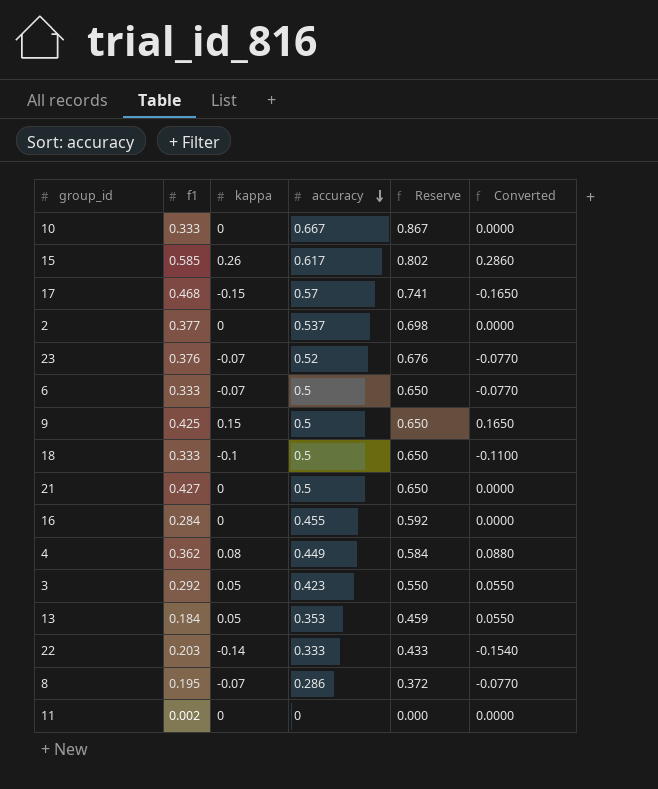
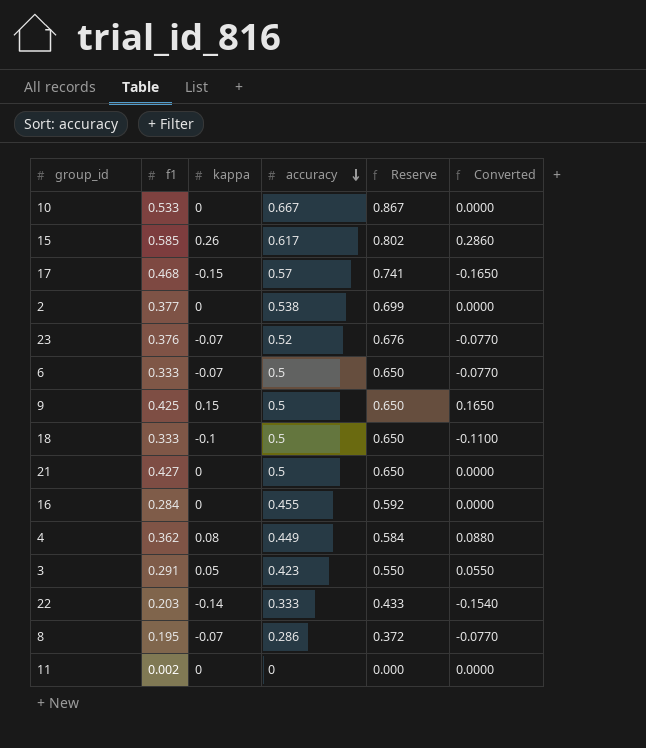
row 13: 0.184 | 0.05 | 0.353 | 0.459 | 0.0550 -> none
10 | f1: 0.333 -> 0.533
2 | accuracy: 0.537 -> 0.538
2 | Reserve: 0.698 -> 0.699
3 | f1: 0.292 -> 0.291

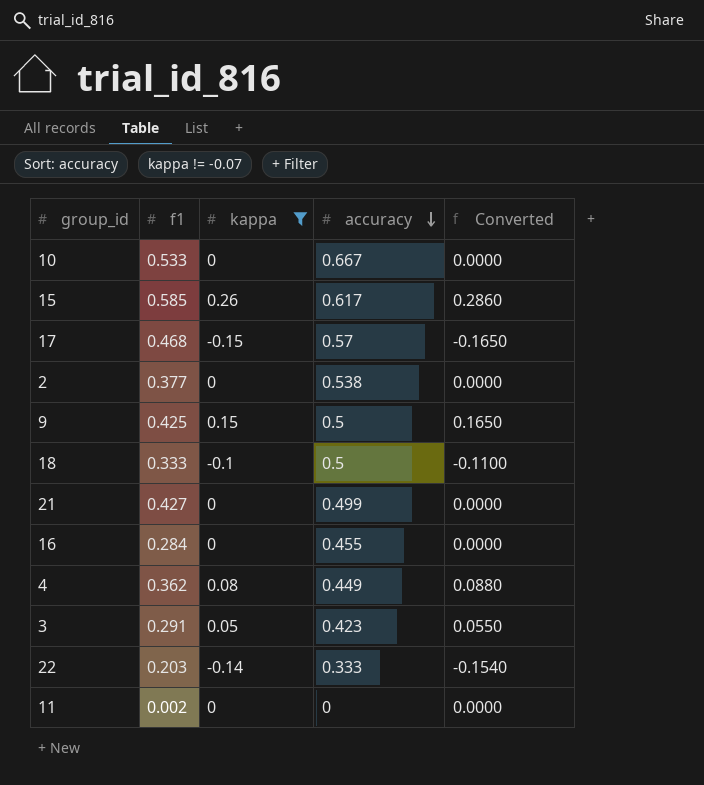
filter: none -> kappa != -0.07
column Reserve | formula: [accuracy] * 1.3 -> none
21 | accuracy: 0.5 -> 0.499

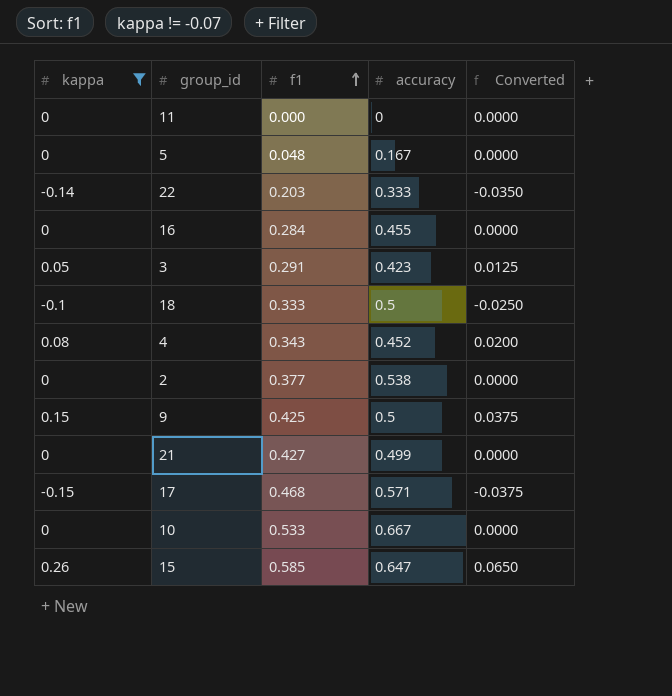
row order: accuracy descending -> f1 ascending
column kappa | position: 3 -> 1
column Converted | formula: [kappa] * 1.1 -> [kappa] * 0.25
11 | f1: 0.002 -> 0.000
row 5: none -> 0 | 0.048 | 0.167 | 0.0000
4 | f1: 0.362 -> 0.343
4 | accuracy: 0.449 -> 0.452
17 | accuracy: 0.57 -> 0.571
15 | accuracy: 0.617 -> 0.647

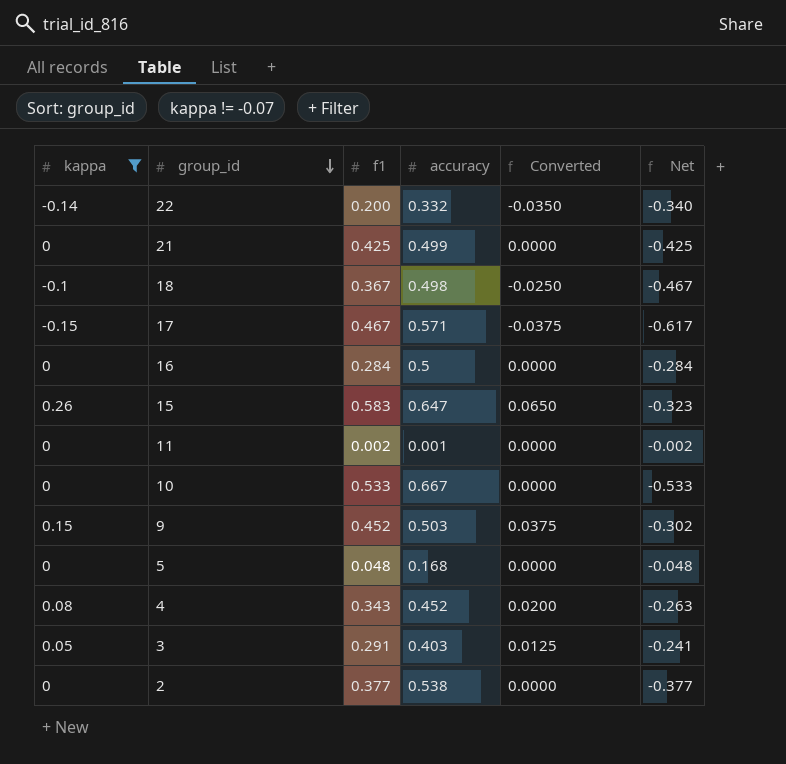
row order: f1 ascending -> group_id descending
column Net | formula: none -> [kappa] - [f1]
22 | f1: 0.203 -> 0.200
22 | accuracy: 0.333 -> 0.332
21 | f1: 0.427 -> 0.425
18 | f1: 0.333 -> 0.367
18 | accuracy: 0.5 -> 0.498
17 | f1: 0.468 -> 0.467
16 | accuracy: 0.455 -> 0.5
15 | f1: 0.585 -> 0.583
11 | f1: 0.000 -> 0.002
11 | accuracy: 0 -> 0.001
9 | f1: 0.425 -> 0.452
9 | accuracy: 0.5 -> 0.503
5 | accuracy: 0.167 -> 0.168
3 | accuracy: 0.423 -> 0.403

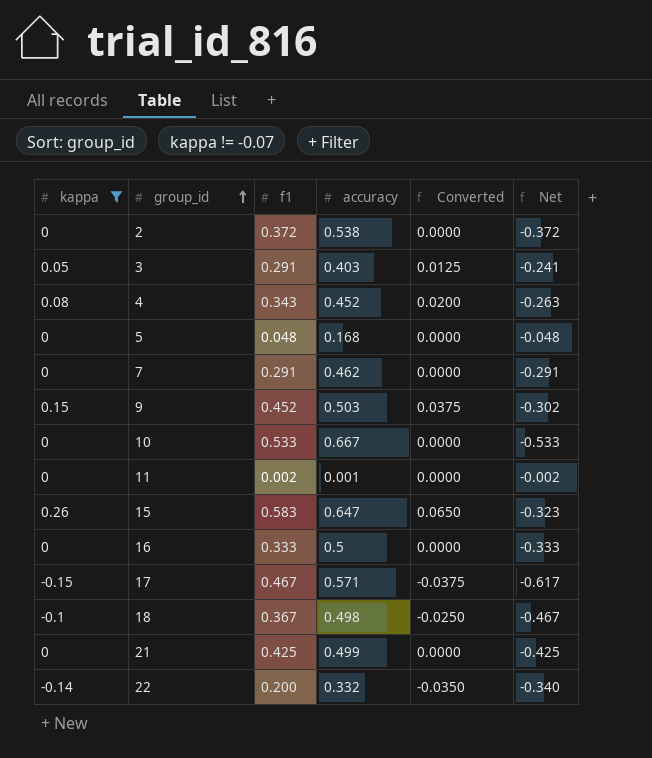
row order: group_id descending -> group_id ascending
2 | f1: 0.377 -> 0.372
2 | Net: -0.377 -> -0.372
row 7: none -> 0 | 0.291 | 0.462 | 0.0000 | -0.291
16 | f1: 0.284 -> 0.333
16 | Net: -0.284 -> -0.333

